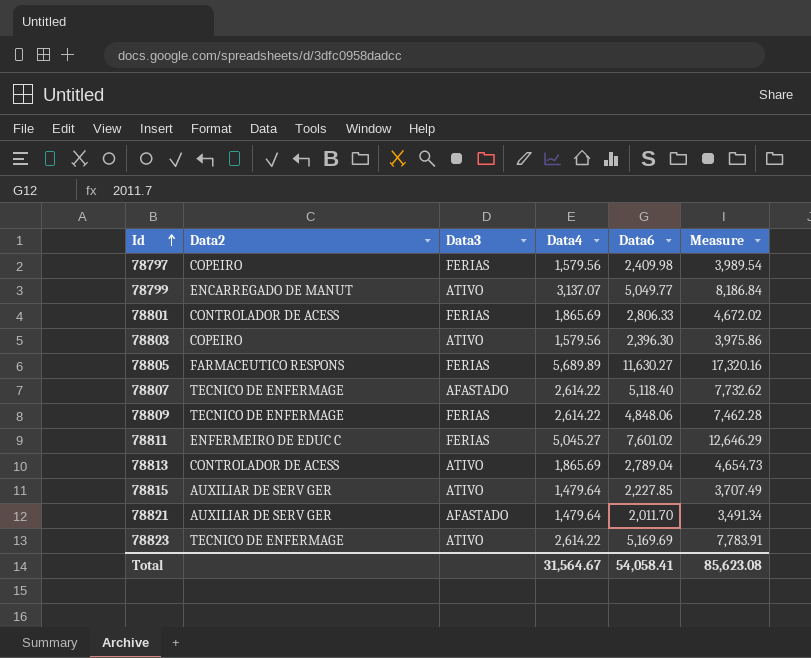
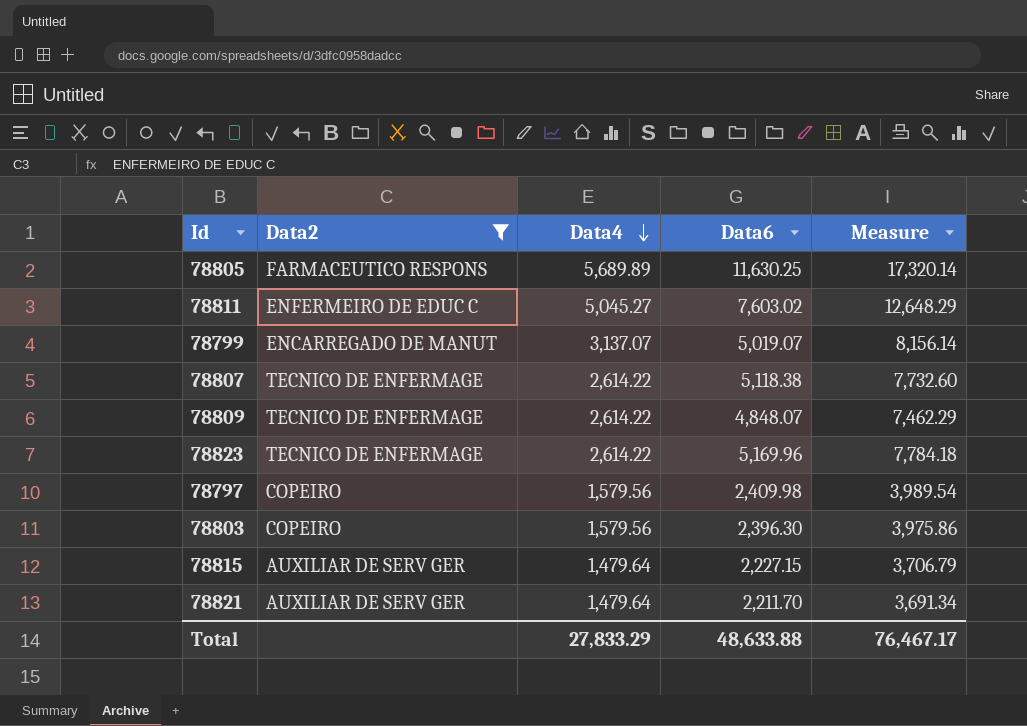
filter: none -> Data2 != CONTROLADOR DE ACESS
row order: Id ascending -> Data4 descending
column Data3 | position: 3 -> none
78805 | Data6: 11,630.27 -> 11,630.25
78805 | Measure: 17,320.16 -> 17,320.14
78811 | Data6: 7,601.02 -> 7,603.02
78811 | Measure: 12,646.29 -> 12,648.29
78799 | Data6: 5,049.77 -> 5,019.07
78799 | Measure: 8,186.84 -> 8,156.14
78807 | Data6: 5,118.40 -> 5,118.38
78807 | Measure: 7,732.62 -> 7,732.60
78809 | Data6: 4,848.06 -> 4,848.07
78809 | Measure: 7,462.28 -> 7,462.29
78823 | Data6: 5,169.69 -> 5,169.96
78823 | Measure: 7,783.91 -> 7,784.18
78815 | Data6: 2,227.85 -> 2,227.15
78815 | Measure: 3,707.49 -> 3,706.79
78821 | Data6: 2,011.70 -> 2,211.70
78821 | Measure: 3,491.34 -> 3,691.34
Total | Data4: 31,564.67 -> 27,833.29
Total | Data6: 54,058.41 -> 48,633.88
Total | Measure: 85,623.08 -> 76,467.17

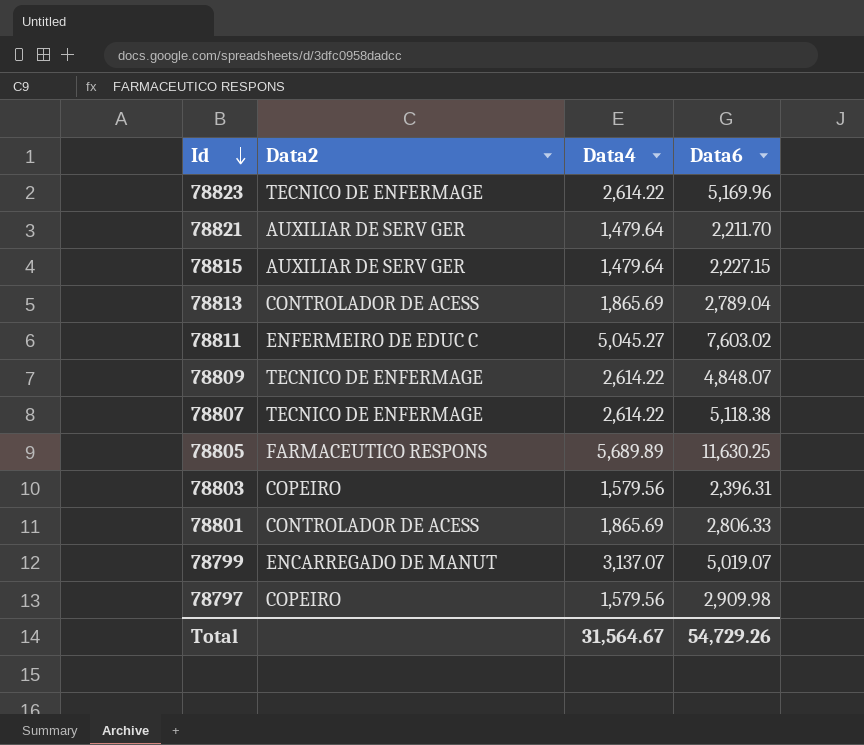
filter: Data2 != CONTROLADOR DE ACESS -> none
row order: Data4 descending -> Id descending
column Measure | formula: [Data4] + [Data6] -> none
78803 | Data6: 2,396.30 -> 2,396.31
78797 | Data6: 2,409.98 -> 2,909.98
Total | Data4: 27,833.29 -> 31,564.67
Total | Data6: 48,633.88 -> 54,729.26

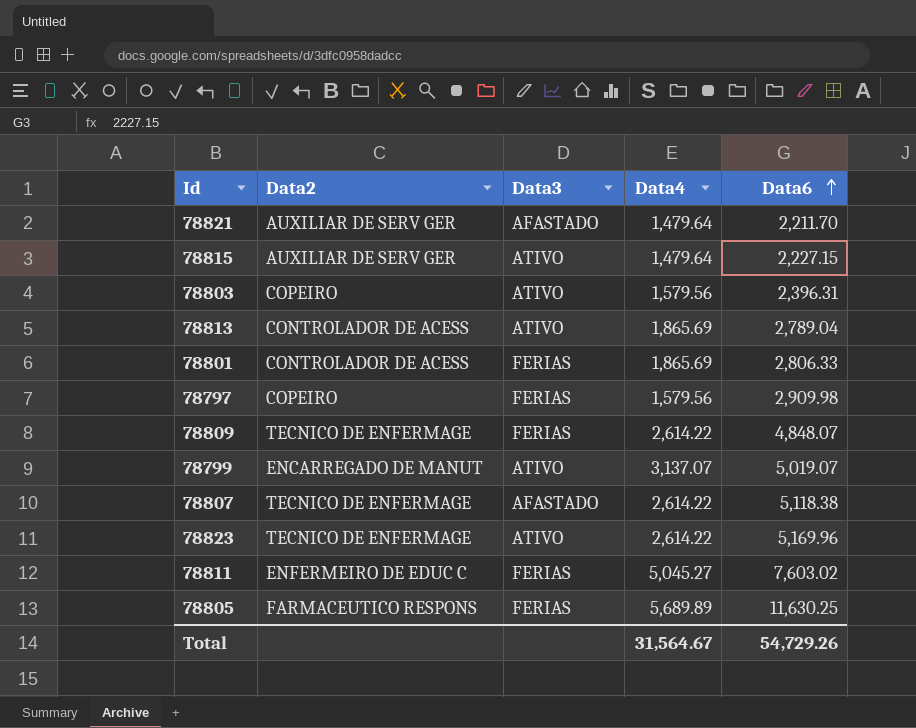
row order: Id descending -> Data6 ascending
column Data3 | position: none -> 3

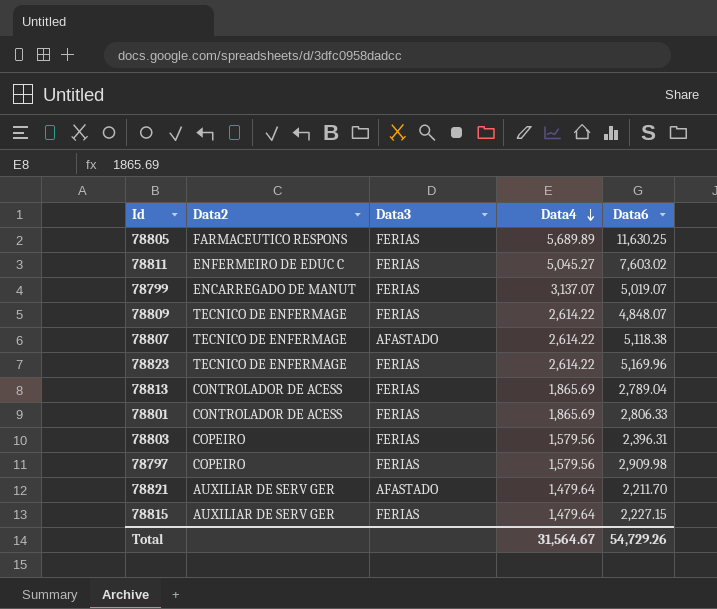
row order: Data6 ascending -> Data4 descending
78799 | Data3: ATIVO -> FERIAS
78823 | Data3: ATIVO -> FERIAS
78813 | Data3: ATIVO -> FERIAS
78803 | Data3: ATIVO -> FERIAS
78815 | Data3: ATIVO -> FERIAS

